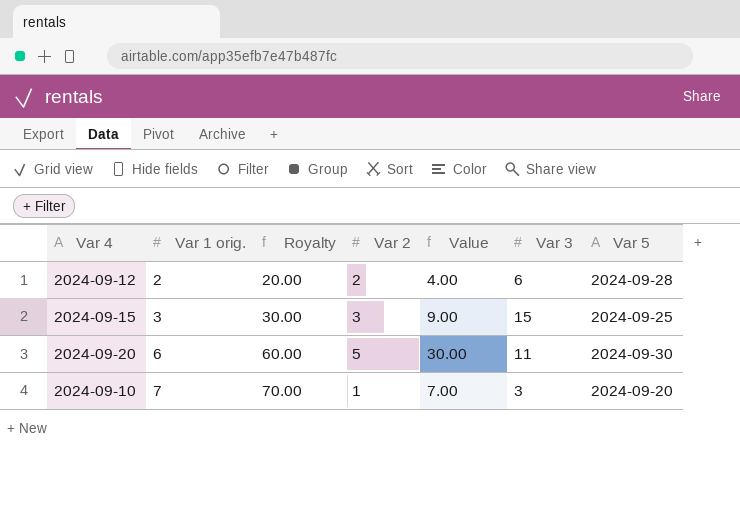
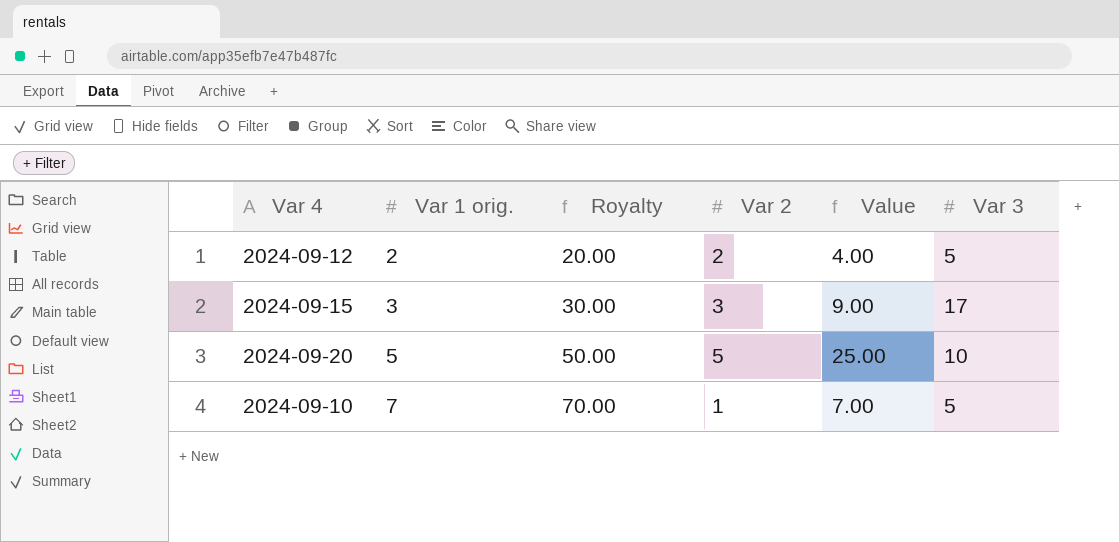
column Var 5 | position: 7 -> none
2024-09-12 | Var 3: 6 -> 5
2024-09-15 | Var 3: 15 -> 17
2024-09-20 | Var 1 orig.: 6 -> 5
2024-09-20 | Royalty: 60.00 -> 50.00
2024-09-20 | Value: 30.00 -> 25.00
2024-09-20 | Var 3: 11 -> 10
2024-09-10 | Var 3: 3 -> 5

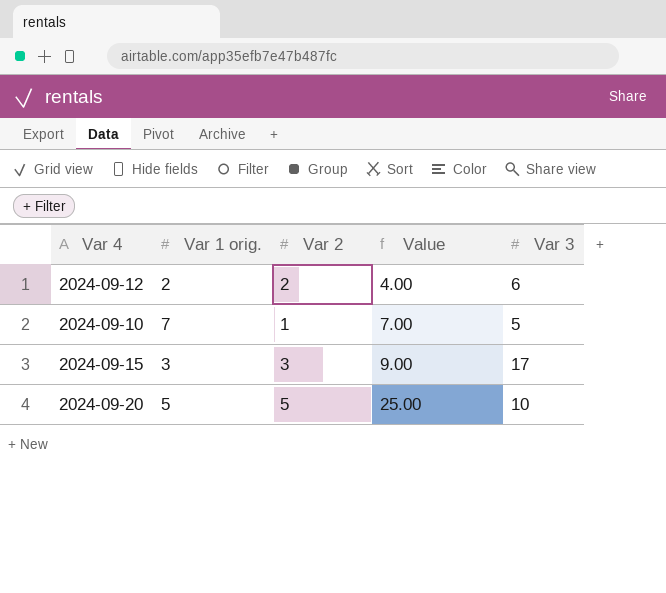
row order: Var 1 orig. ascending -> Value ascending
column Royalty | formula: [Var 1 orig.] * 10 -> none
2024-09-12 | Var 3: 5 -> 6

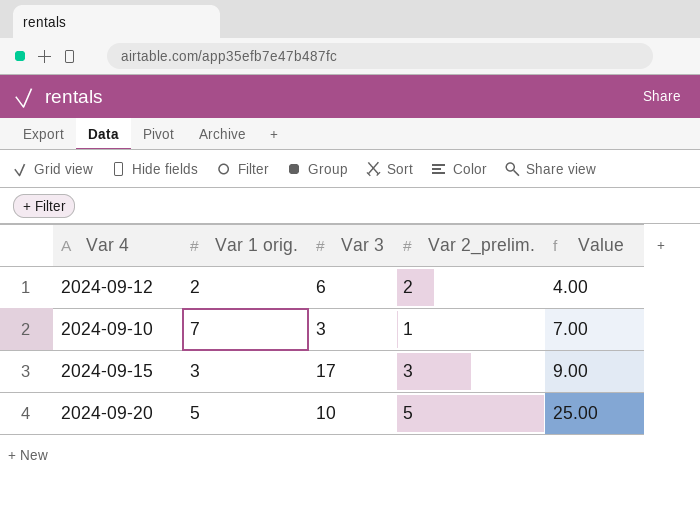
column Var 3 | position: 5 -> 3
column name: Var 2 -> Var 2_prelim.
2024-09-10 | Var 3: 5 -> 3

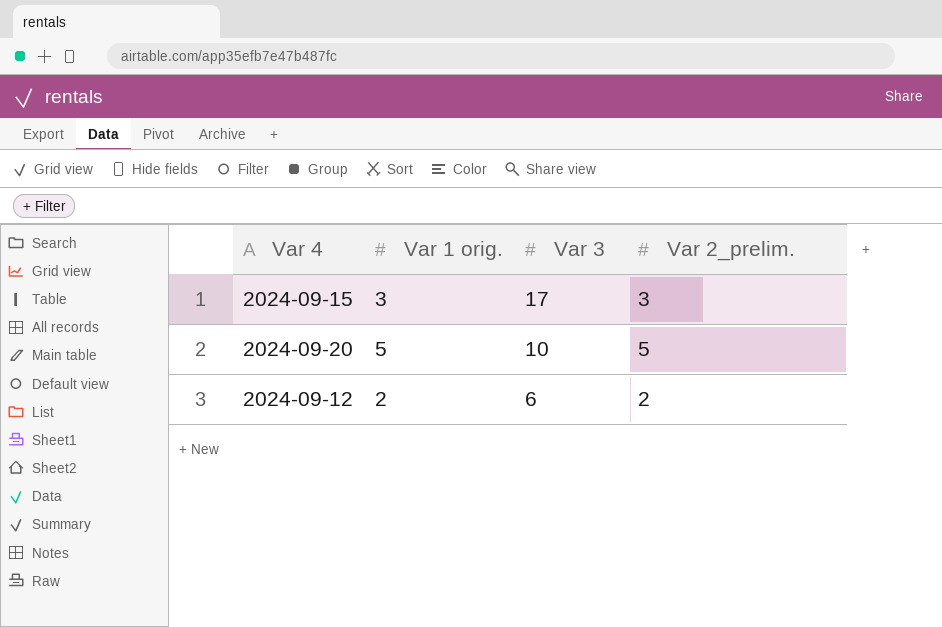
row order: Value ascending -> Var 3 descending
column Value | formula: [Var 1 orig.] * [Var 2_prelim.] -> none
row 2024-09-10: 7 | 3 | 1 | 7.00 -> none

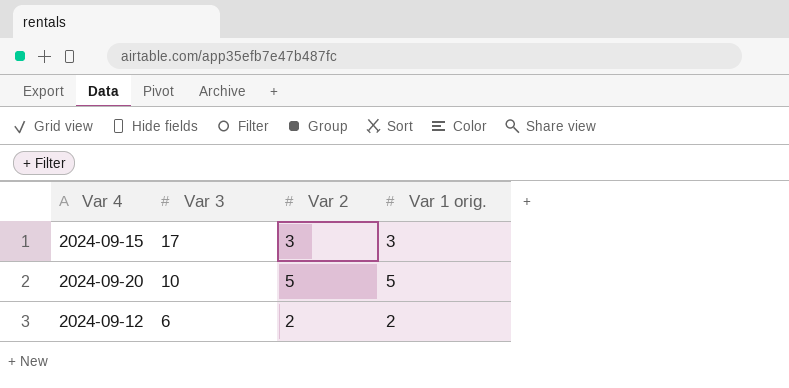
column name: Var 2_prelim. -> Var 2
column Var 1 orig. | position: 2 -> 4

